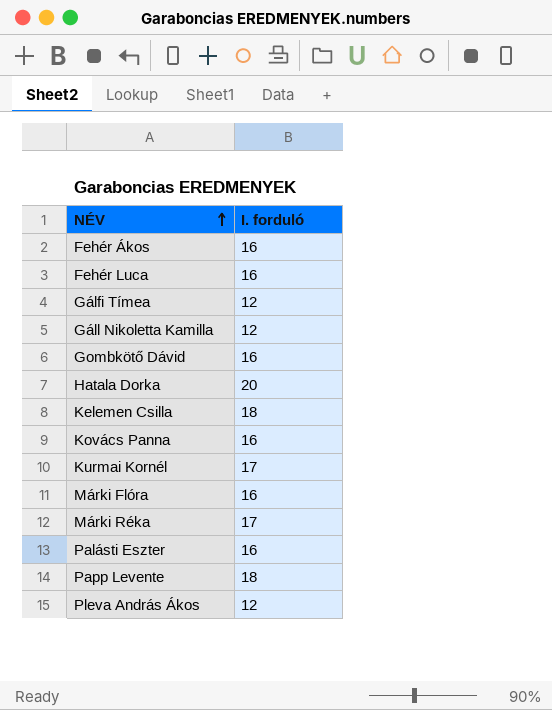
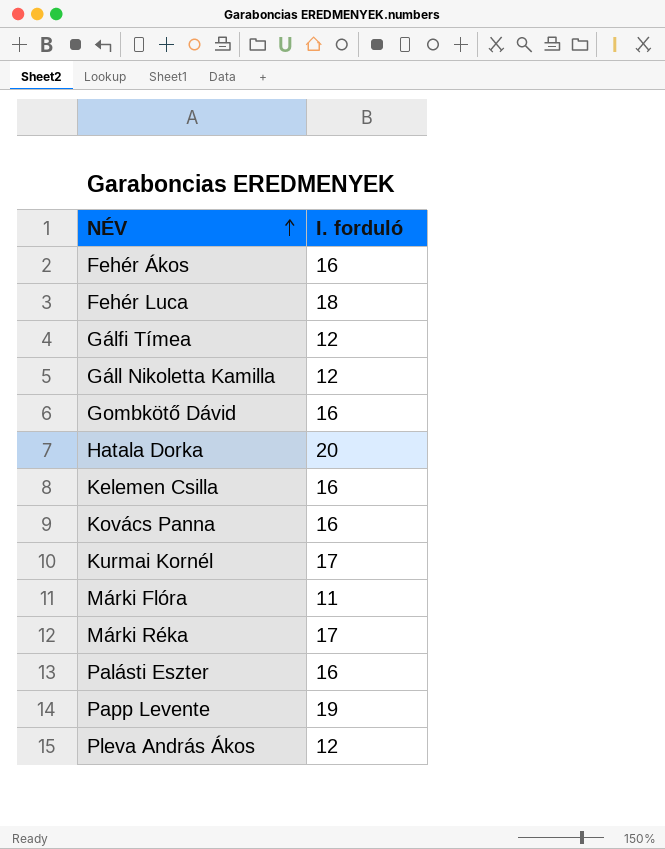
Fehér Luca | I. forduló: 16 -> 18
Kelemen Csilla | I. forduló: 18 -> 16
Márki Flóra | I. forduló: 16 -> 11
Papp Levente | I. forduló: 18 -> 19

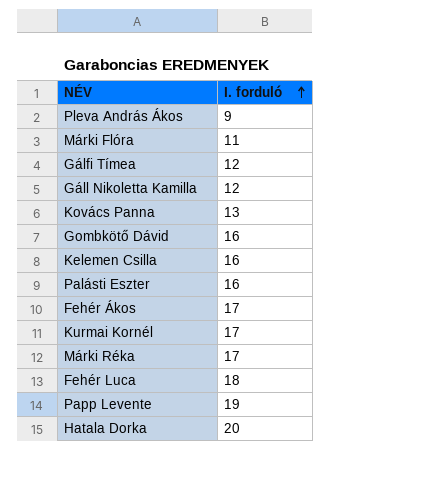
row order: NÉV ascending -> I. forduló ascending
Pleva András Ákos | I. forduló: 12 -> 9
Kovács Panna | I. forduló: 16 -> 13
Fehér Ákos | I. forduló: 16 -> 17

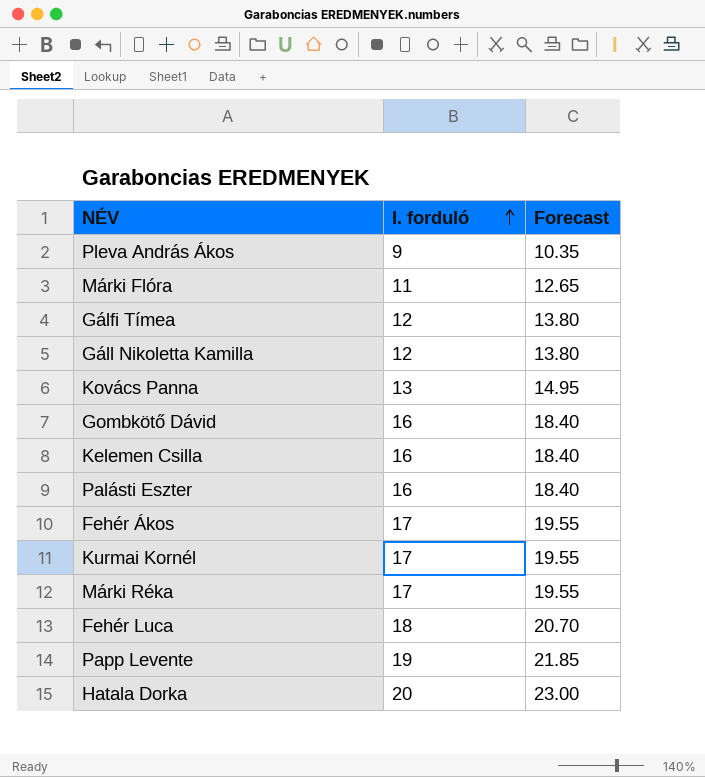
column Forecast | formula: none -> [I. forduló] * 1.15

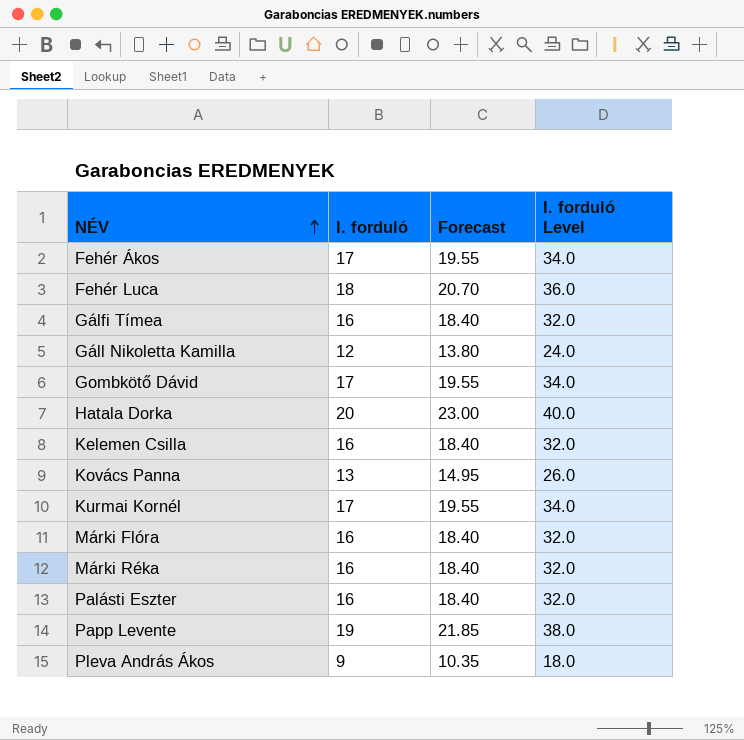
row order: I. forduló ascending -> NÉV ascending
column I. forduló Level | formula: none -> [I. forduló] * 2
Gálfi Tímea | I. forduló: 12 -> 16
Gálfi Tímea | Forecast: 13.80 -> 18.40
Gombkötő Dávid | I. forduló: 16 -> 17
Gombkötő Dávid | Forecast: 18.40 -> 19.55
Márki Flóra | I. forduló: 11 -> 16
Márki Flóra | Forecast: 12.65 -> 18.40
Márki Réka | I. forduló: 17 -> 16
Márki Réka | Forecast: 19.55 -> 18.40

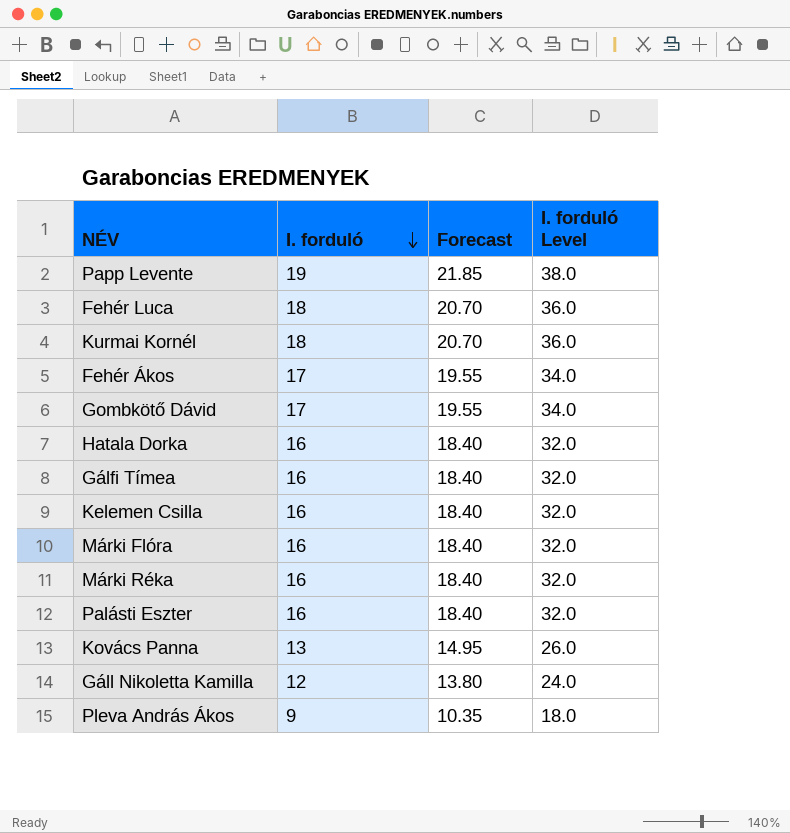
row order: NÉV ascending -> I. forduló descending
Kurmai Kornél | I. forduló: 17 -> 18
Kurmai Kornél | Forecast: 19.55 -> 20.70
Kurmai Kornél | I. forduló Level: 34.0 -> 36.0
Hatala Dorka | I. forduló: 20 -> 16
Hatala Dorka | Forecast: 23.00 -> 18.40
Hatala Dorka | I. forduló Level: 40.0 -> 32.0

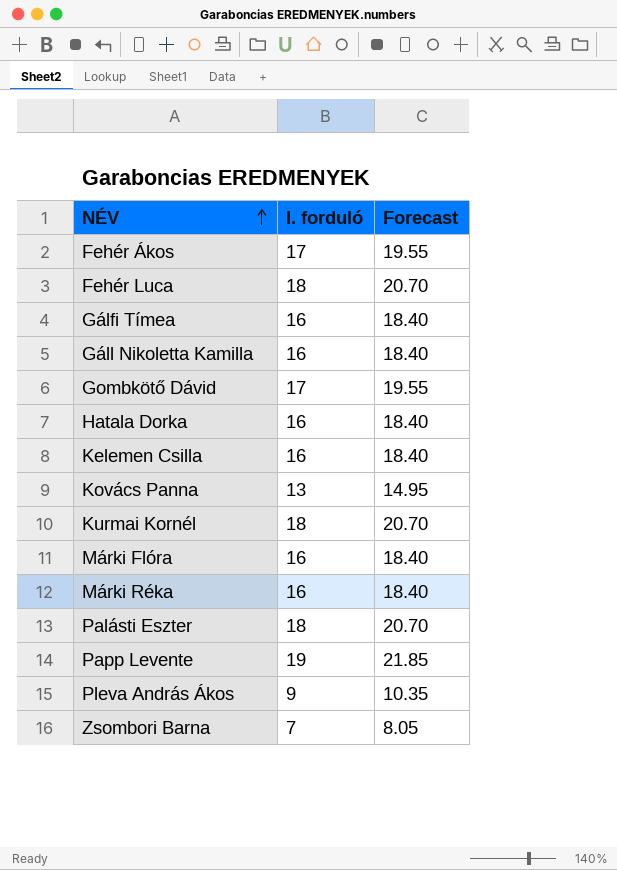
row order: I. forduló descending -> NÉV ascending
column I. forduló Level | formula: [I. forduló] * 2 -> none
Gáll Nikoletta Kamilla | I. forduló: 12 -> 16
Gáll Nikoletta Kamilla | Forecast: 13.80 -> 18.40
Palásti Eszter | I. forduló: 16 -> 18
Palásti Eszter | Forecast: 18.40 -> 20.70
row Zsombori Barna: none -> 7 | 8.05

